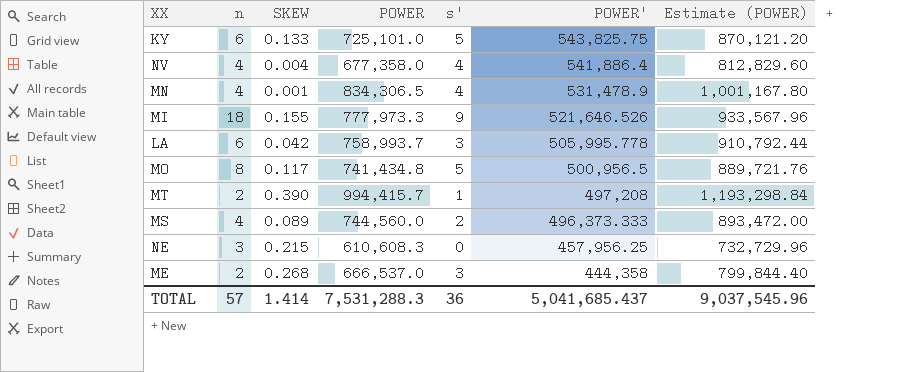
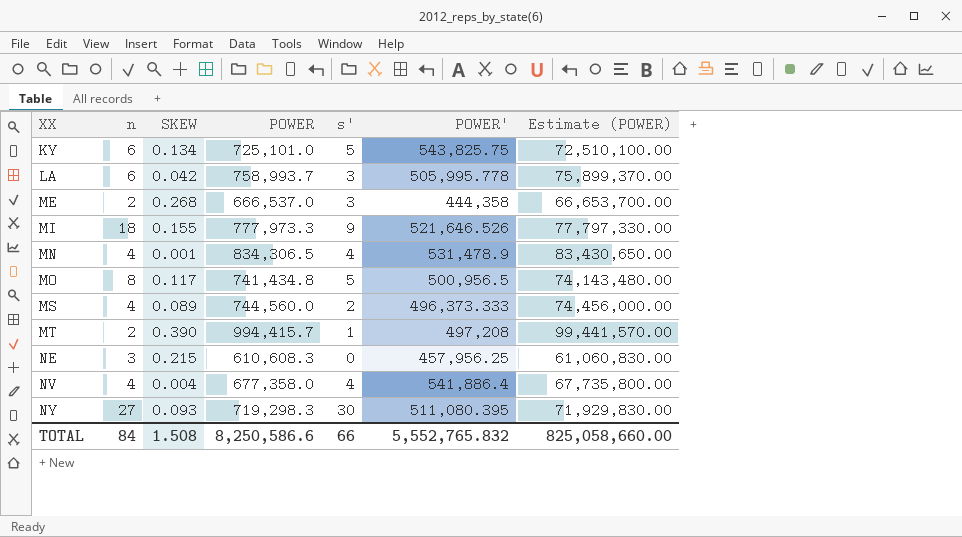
row order: POWER' descending -> XX ascending
column Estimate (POWER) | formula: [POWER] * 1.2 -> [POWER] * 100
KY | SKEW: 0.133 -> 0.134
row NY: none -> 27 | 0.093 | 719,298.3 | 30 | 511,080.395 | 71,929,830.00
TOTAL | n: 57 -> 84
TOTAL | SKEW: 1.414 -> 1.508
TOTAL | POWER: 7,531,288.3 -> 8,250,586.6
TOTAL | s': 36 -> 66
TOTAL | POWER': 5,041,685.437 -> 5,552,765.832
TOTAL | Estimate (POWER): 9,037,545.96 -> 825,058,660.00

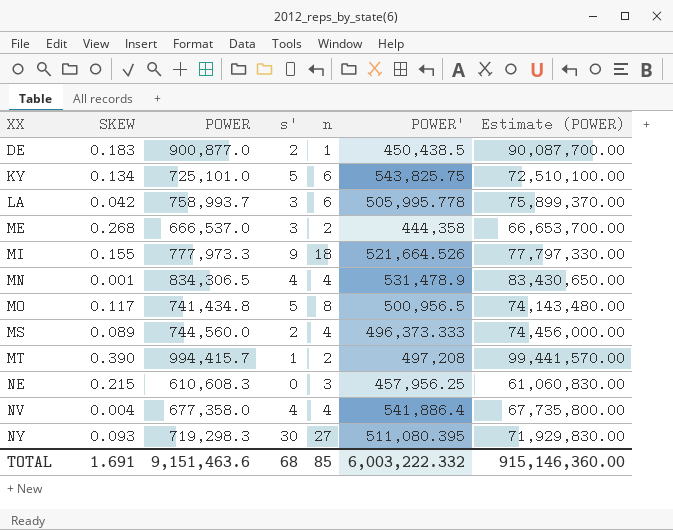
column n | position: 2 -> 5
row DE: none -> 0.183 | 900,877.0 | 2 | 1 | 450,438.5 | 90,087,700.00
MI | POWER': 521,646.526 -> 521,664.526
TOTAL | SKEW: 1.508 -> 1.691
TOTAL | POWER: 8,250,586.6 -> 9,151,463.6
TOTAL | s': 66 -> 68
TOTAL | n: 84 -> 85
TOTAL | POWER': 5,552,765.832 -> 6,003,222.332
TOTAL | Estimate (POWER): 825,058,660.00 -> 915,146,360.00

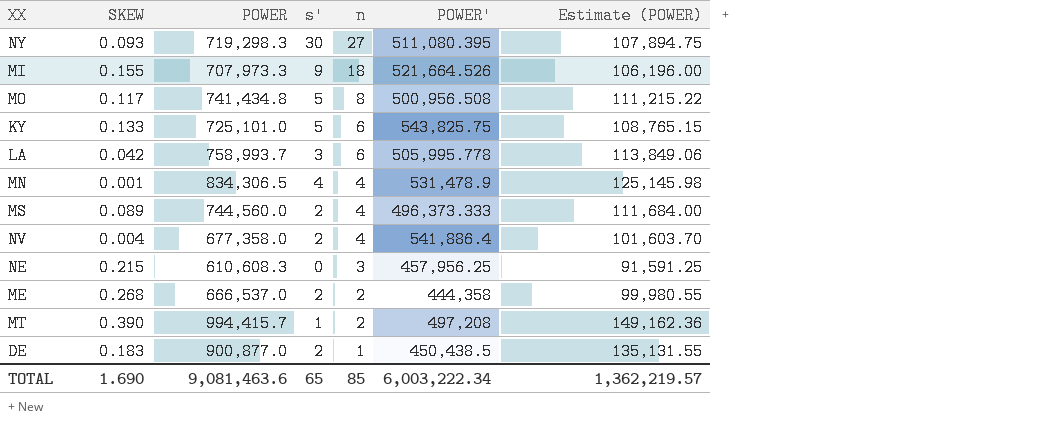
row order: XX ascending -> n descending
column Estimate (POWER) | formula: [POWER] * 100 -> [POWER] * 0.15
MI | POWER: 777,973.3 -> 707,973.3
MO | POWER': 500,956.5 -> 500,956.508
KY | SKEW: 0.134 -> 0.133
NV | s': 4 -> 2
ME | s': 3 -> 2
TOTAL | SKEW: 1.691 -> 1.690
TOTAL | POWER: 9,151,463.6 -> 9,081,463.6
TOTAL | s': 68 -> 65
TOTAL | POWER': 6,003,222.332 -> 6,003,222.34
TOTAL | Estimate (POWER): 915,146,360.00 -> 1,362,219.57

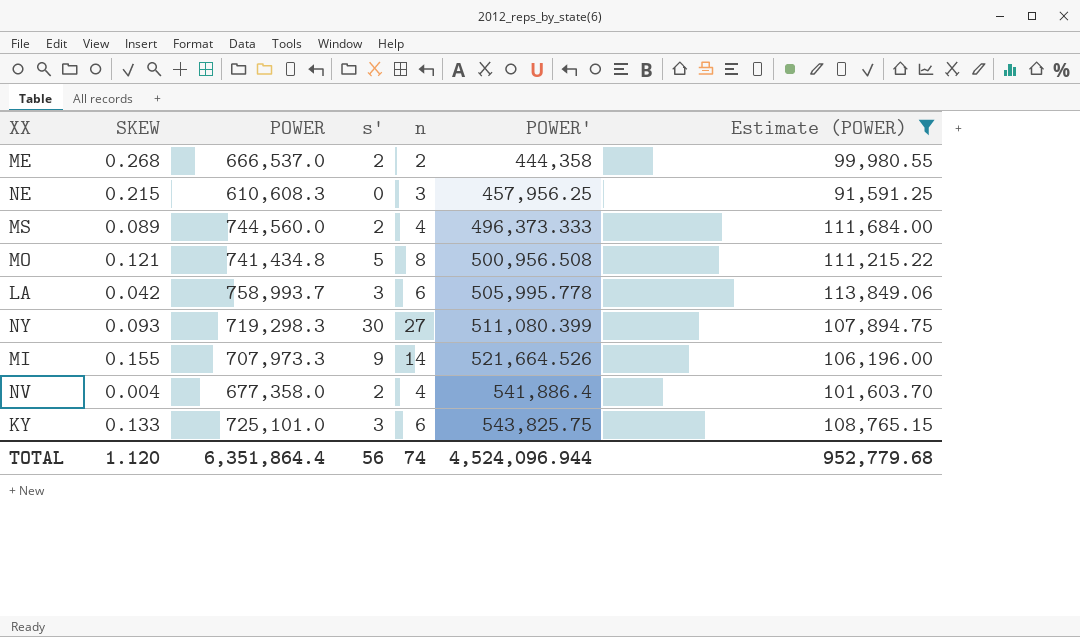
filter: none -> Estimate (POWER) <= 113,849.06
row order: n descending -> POWER' ascending
MO | SKEW: 0.117 -> 0.121
NY | POWER': 511,080.395 -> 511,080.399
MI | n: 18 -> 14
KY | s': 5 -> 3
TOTAL | SKEW: 1.690 -> 1.120
TOTAL | POWER: 9,081,463.6 -> 6,351,864.4
TOTAL | s': 65 -> 56
TOTAL | n: 85 -> 74
TOTAL | POWER': 6,003,222.34 -> 4,524,096.944
TOTAL | Estimate (POWER): 1,362,219.57 -> 952,779.68

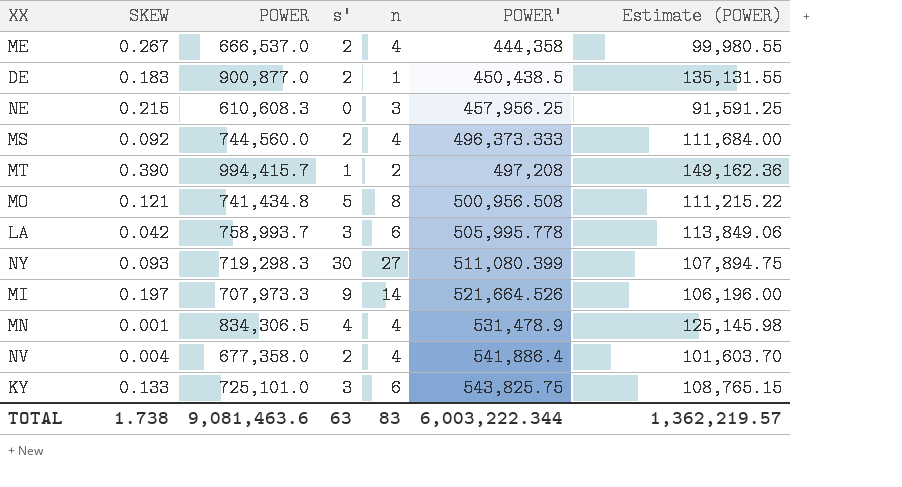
filter: Estimate (POWER) <= 113,849.06 -> none
ME | SKEW: 0.268 -> 0.267
ME | n: 2 -> 4
MS | SKEW: 0.089 -> 0.092
MI | SKEW: 0.155 -> 0.197
TOTAL | SKEW: 1.120 -> 1.738
TOTAL | POWER: 6,351,864.4 -> 9,081,463.6
TOTAL | s': 56 -> 63
TOTAL | n: 74 -> 83
TOTAL | POWER': 4,524,096.944 -> 6,003,222.344
TOTAL | Estimate (POWER): 952,779.68 -> 1,362,219.57

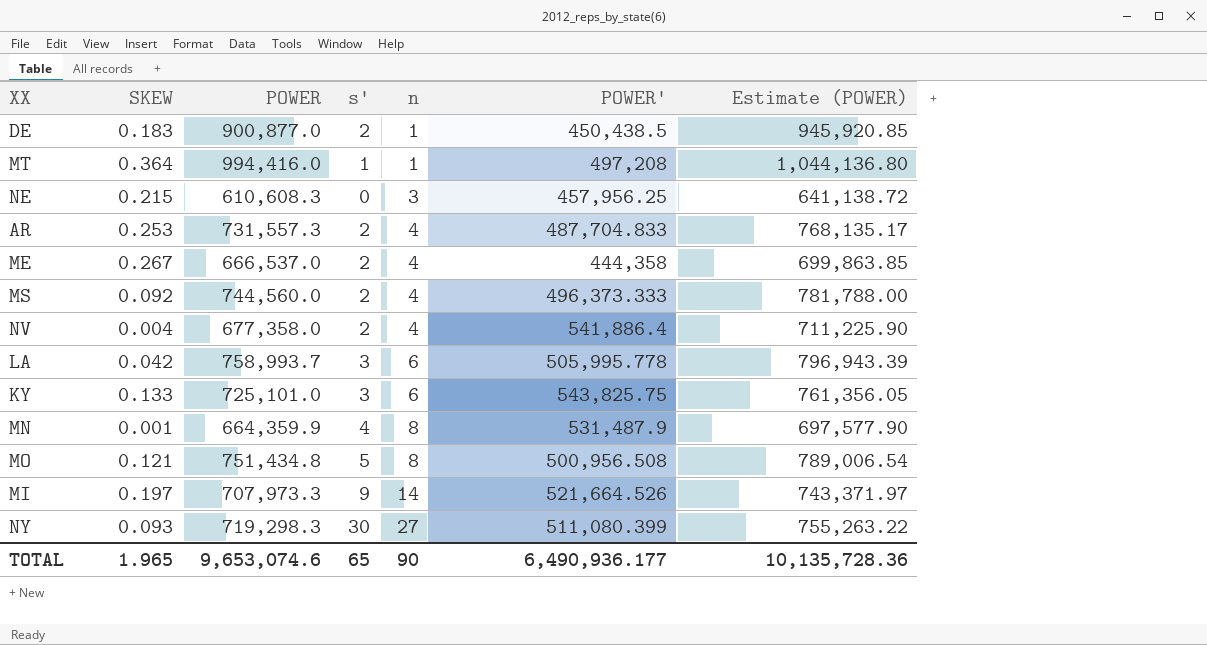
row order: POWER' ascending -> n ascending
column Estimate (POWER) | formula: [POWER] * 0.15 -> [POWER] * 1.05
MT | SKEW: 0.390 -> 0.364
MT | POWER: 994,415.7 -> 994,416.0
MT | n: 2 -> 1
row AR: none -> 0.253 | 731,557.3 | 2 | 4 | 487,704.833 | 768,135.17
MN | POWER: 834,306.5 -> 664,359.9
MN | n: 4 -> 8
MN | POWER': 531,478.9 -> 531,487.9
MO | POWER: 741,434.8 -> 751,434.8
TOTAL | SKEW: 1.738 -> 1.965
TOTAL | POWER: 9,081,463.6 -> 9,653,074.6
TOTAL | s': 63 -> 65
TOTAL | n: 83 -> 90
TOTAL | POWER': 6,003,222.344 -> 6,490,936.177
TOTAL | Estimate (POWER): 1,362,219.57 -> 10,135,728.36

